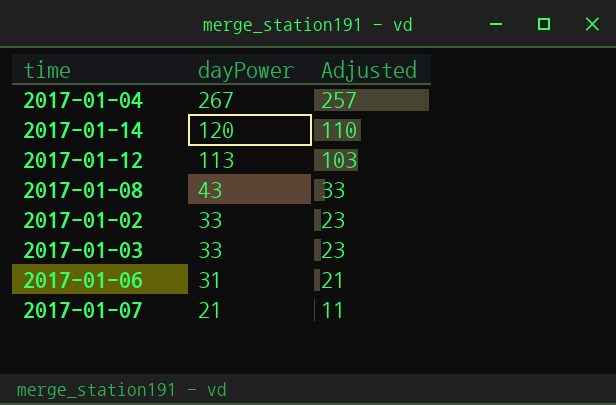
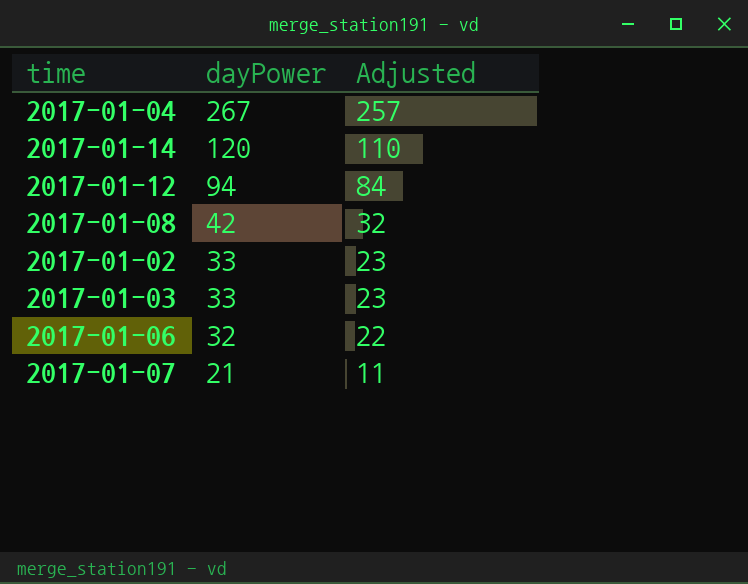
2017-01-12 | dayPower: 113 -> 94
2017-01-12 | Adjusted: 103 -> 84
2017-01-08 | dayPower: 43 -> 42
2017-01-08 | Adjusted: 33 -> 32
2017-01-06 | dayPower: 31 -> 32
2017-01-06 | Adjusted: 21 -> 22

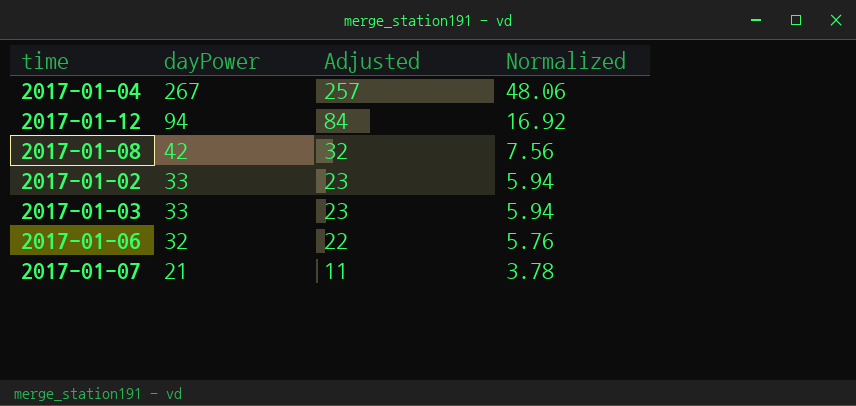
column Normalized | formula: none -> [dayPower] * 0.18
row 2017-01-14: 120 | 110 -> none

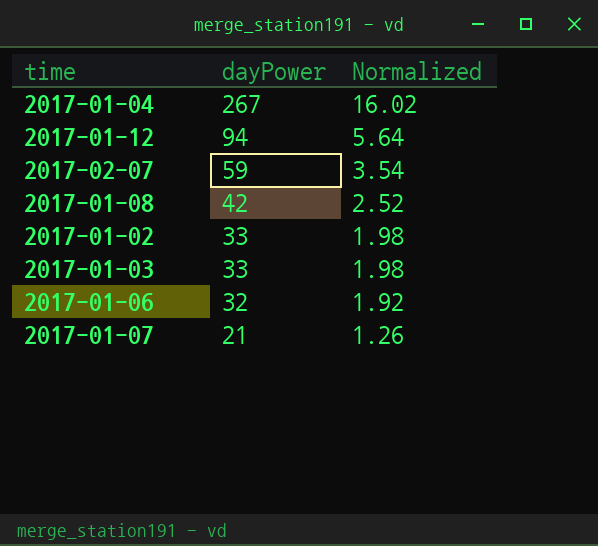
column Adjusted | formula: [dayPower] - 10 -> none
column Normalized | formula: [dayPower] * 0.18 -> [dayPower] * 0.06
row 2017-02-07: none -> 59 | 3.54

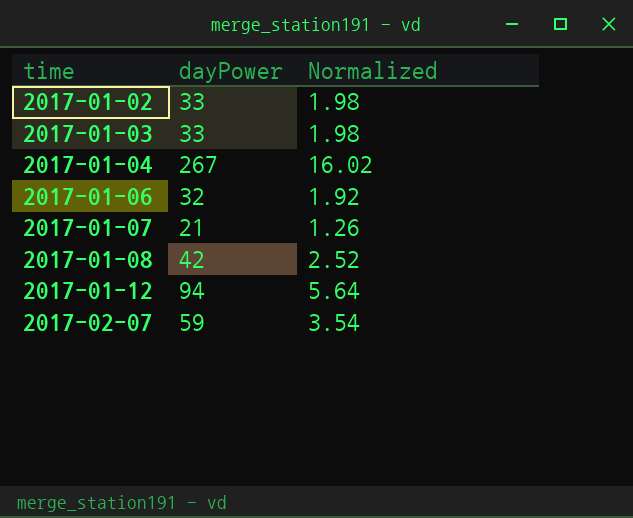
row order: dayPower descending -> time ascending

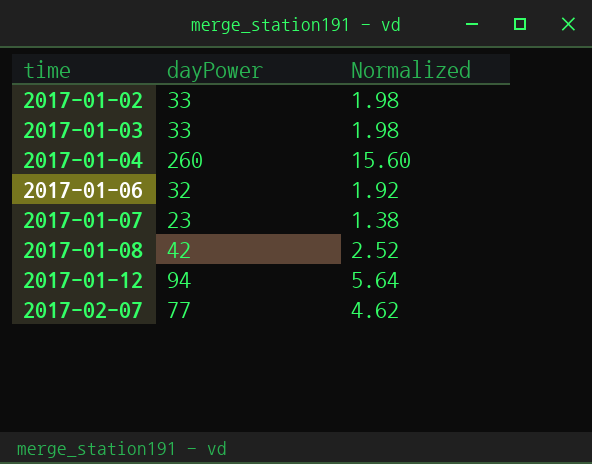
2017-01-04 | dayPower: 267 -> 260
2017-01-04 | Normalized: 16.02 -> 15.60
2017-01-07 | dayPower: 21 -> 23
2017-01-07 | Normalized: 1.26 -> 1.38
2017-02-07 | dayPower: 59 -> 77
2017-02-07 | Normalized: 3.54 -> 4.62

